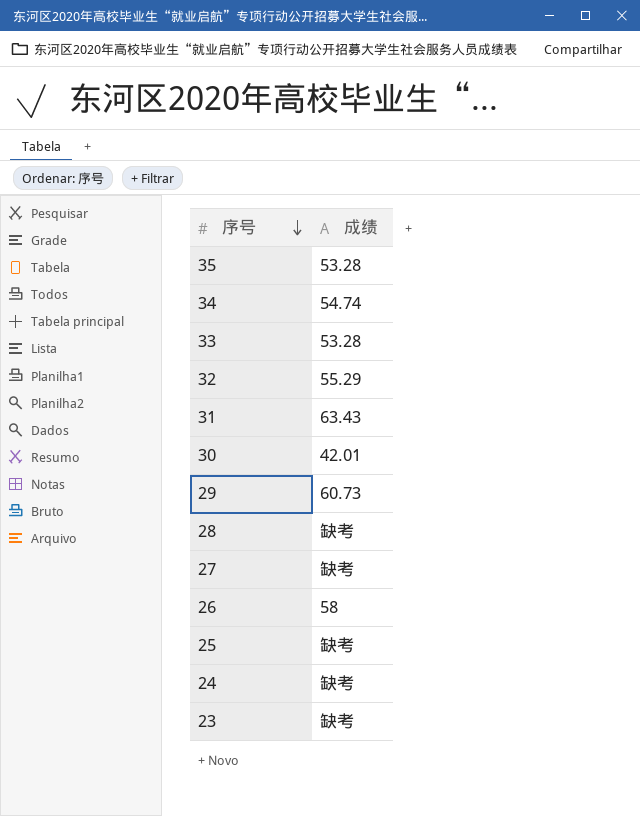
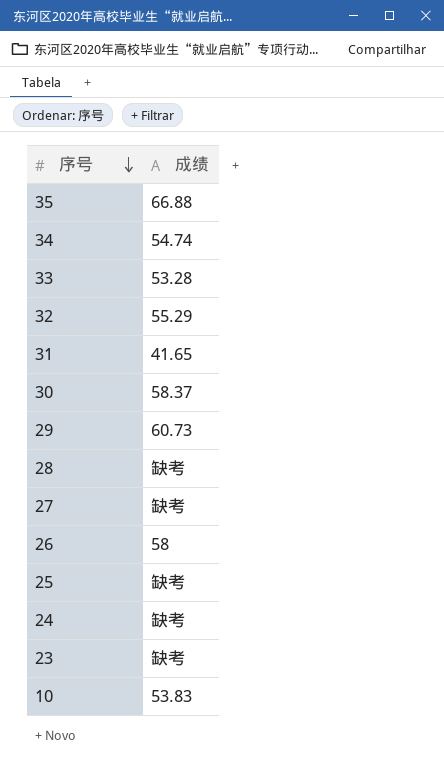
35 | 成绩: 53.28 -> 66.88
31 | 成绩: 63.43 -> 41.65
30 | 成绩: 42.01 -> 58.37
row 10: none -> 53.83

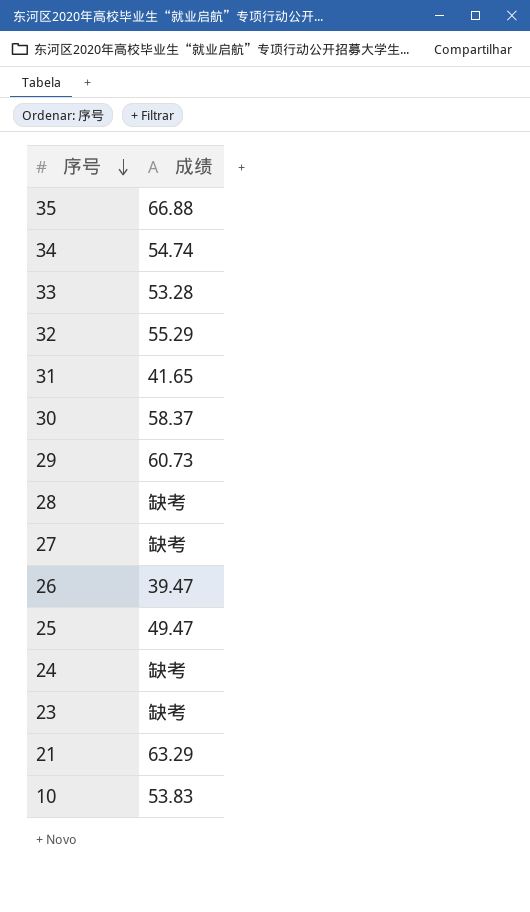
26 | 成绩: 58 -> 39.47
25 | 成绩: 缺考 -> 49.47
row 21: none -> 63.29

